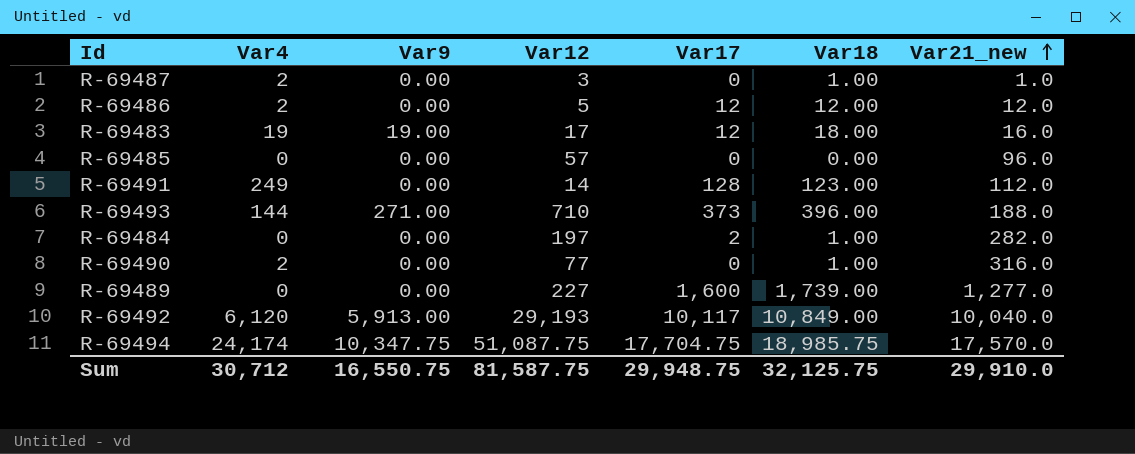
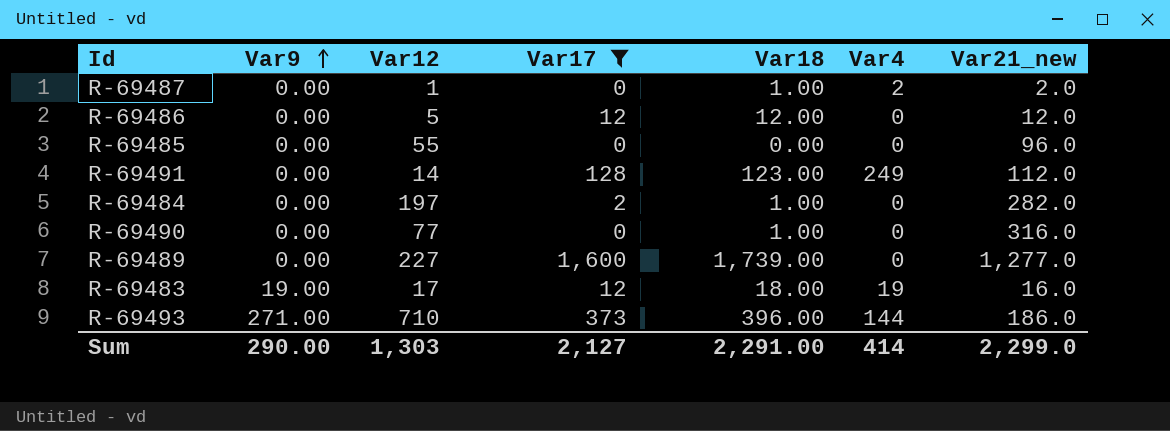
filter: none -> Var17 <= 1,600
row order: Var21_new ascending -> Var9 ascending
column Var4 | position: 2 -> 6
R-69487 | Var12: 3 -> 1
R-69487 | Var21_new: 1.0 -> 2.0
R-69486 | Var4: 2 -> 0
R-69485 | Var12: 57 -> 55
R-69490 | Var4: 2 -> 0
R-69493 | Var21_new: 188.0 -> 186.0
Sum | Var9: 16,550.75 -> 290.00
Sum | Var12: 81,587.75 -> 1,303
Sum | Var17: 29,948.75 -> 2,127
Sum | Var18: 32,125.75 -> 2,291.00
Sum | Var4: 30,712 -> 414
Sum | Var21_new: 29,910.0 -> 2,299.0

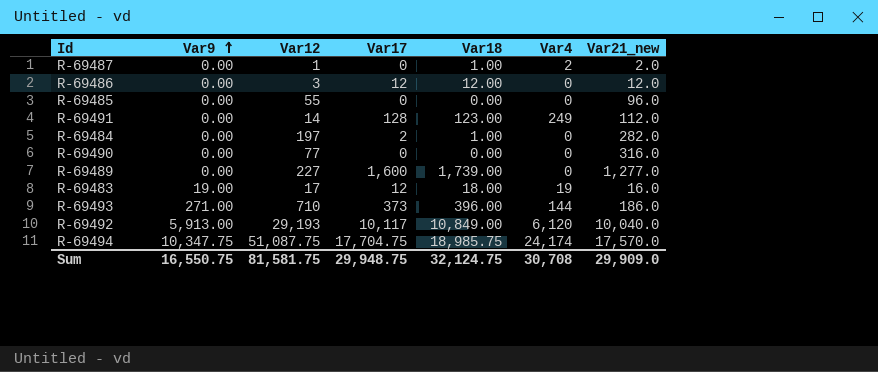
filter: Var17 <= 1,600 -> none
R-69486 | Var12: 5 -> 3
R-69490 | Var18: 1.00 -> 0.00
Sum | Var9: 290.00 -> 16,550.75
Sum | Var12: 1,303 -> 81,581.75
Sum | Var17: 2,127 -> 29,948.75
Sum | Var18: 2,291.00 -> 32,124.75
Sum | Var4: 414 -> 30,708
Sum | Var21_new: 2,299.0 -> 29,909.0

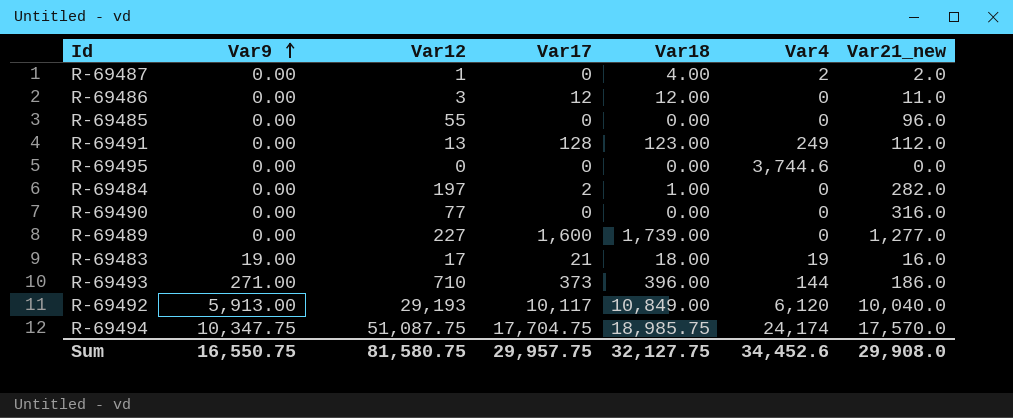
R-69487 | Var18: 1.00 -> 4.00
R-69486 | Var21_new: 12.0 -> 11.0
R-69491 | Var12: 14 -> 13
row R-69495: none -> 0.00 | 0 | 0 | 0.00 | 3,744.6 | 0.0
R-69483 | Var17: 12 -> 21
Sum | Var12: 81,581.75 -> 81,580.75
Sum | Var17: 29,948.75 -> 29,957.75
Sum | Var18: 32,124.75 -> 32,127.75
Sum | Var4: 30,708 -> 34,452.6
Sum | Var21_new: 29,909.0 -> 29,908.0

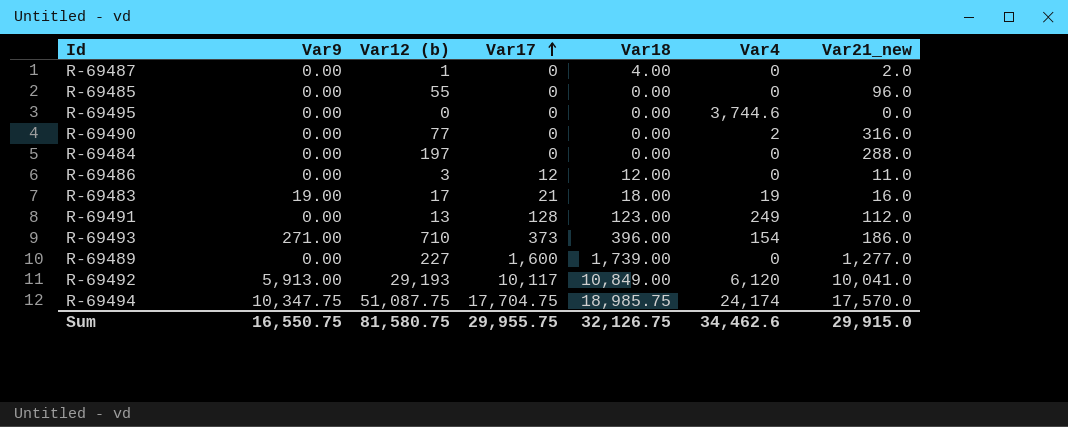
row order: Var9 ascending -> Var17 ascending
column name: Var12 -> Var12 (b)
R-69487 | Var4: 2 -> 0
R-69490 | Var4: 0 -> 2
R-69484 | Var17: 2 -> 0
R-69484 | Var18: 1.00 -> 0.00
R-69484 | Var21_new: 282.0 -> 288.0
R-69493 | Var4: 144 -> 154
R-69492 | Var21_new: 10,040.0 -> 10,041.0
Sum | Var17: 29,957.75 -> 29,955.75
Sum | Var18: 32,127.75 -> 32,126.75
Sum | Var4: 34,452.6 -> 34,462.6
Sum | Var21_new: 29,908.0 -> 29,915.0

